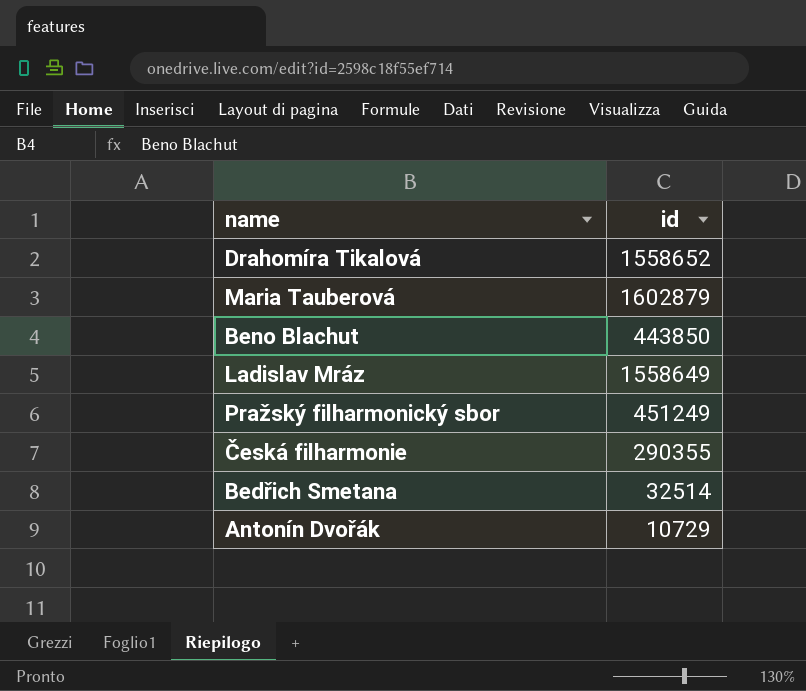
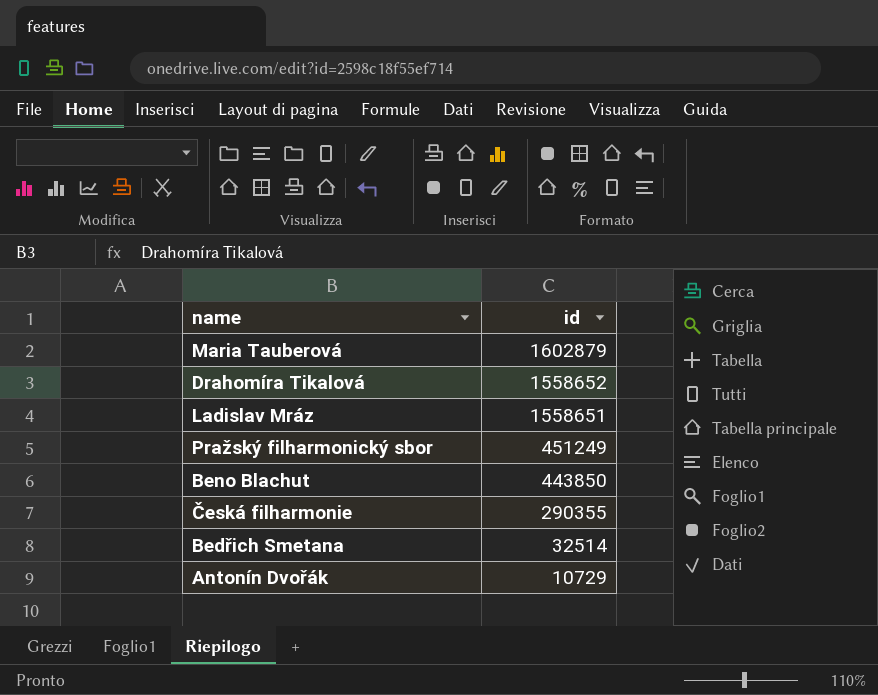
row order: none -> id descending
Ladislav Mráz | id: 1558649 -> 1558651

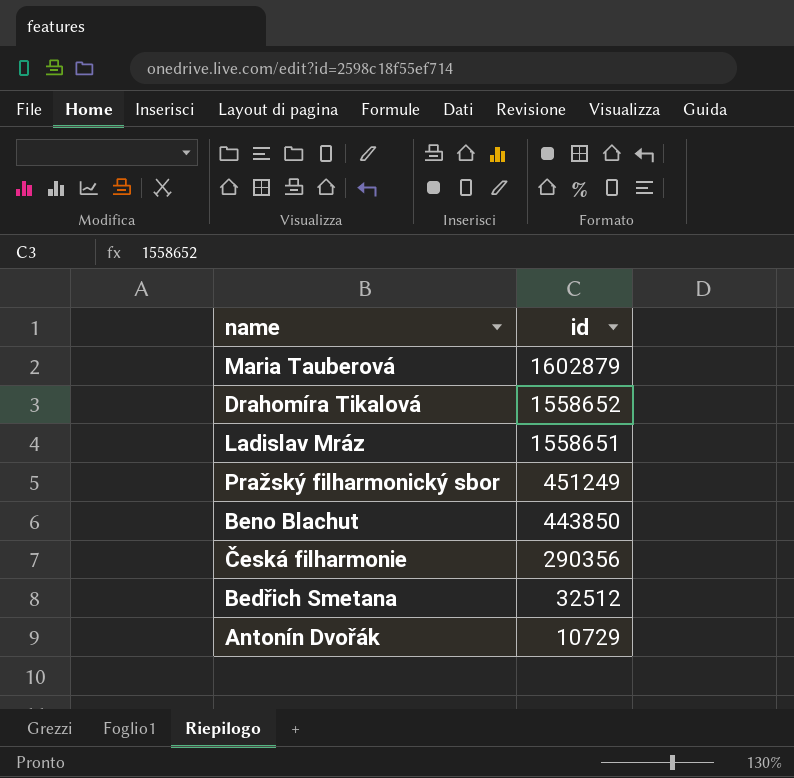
Česká filharmonie | id: 290355 -> 290356
Bedřich Smetana | id: 32514 -> 32512

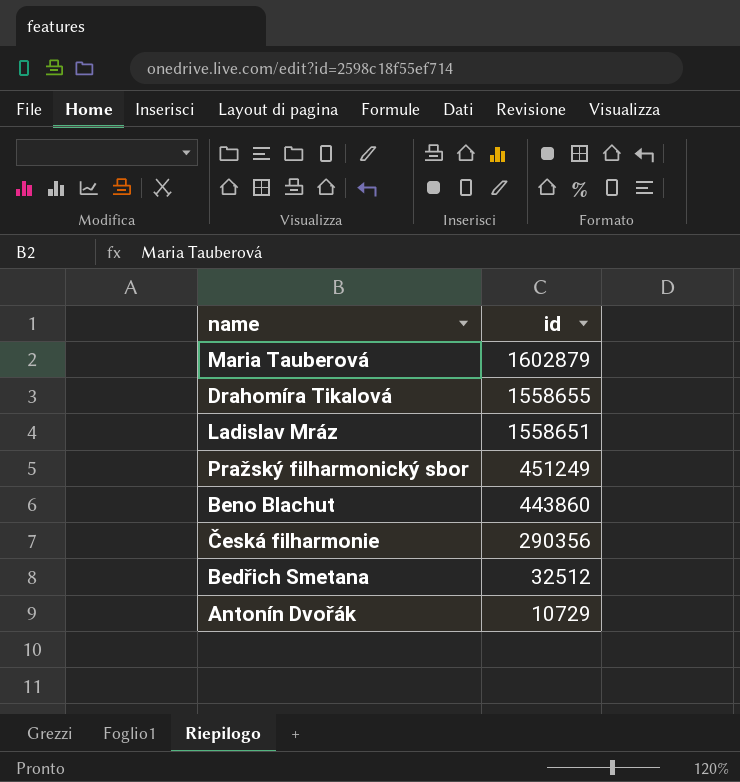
Drahomíra Tikalová | id: 1558652 -> 1558655
Beno Blachut | id: 443850 -> 443860

